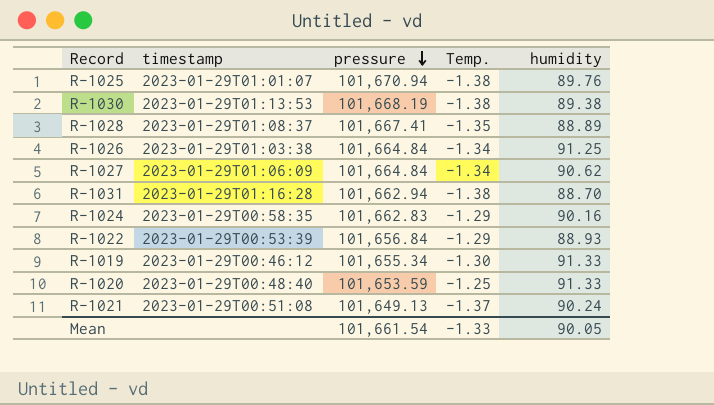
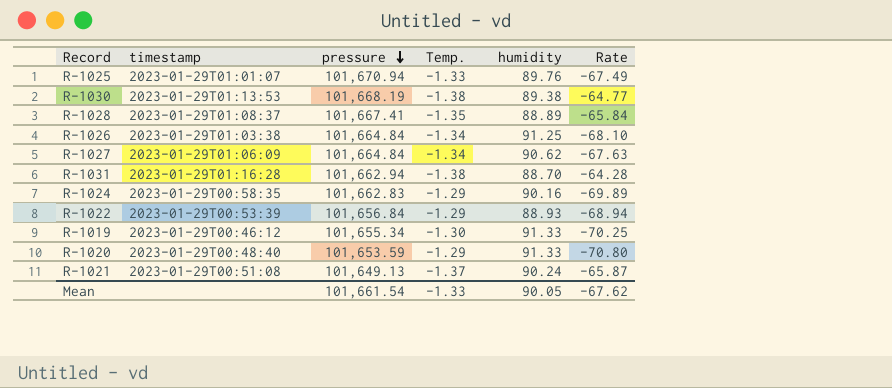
column Rate | formula: none -> [humidity] / [Temp.]
R-1025 | Temp.: -1.38 -> -1.33
R-1020 | Temp.: -1.25 -> -1.29

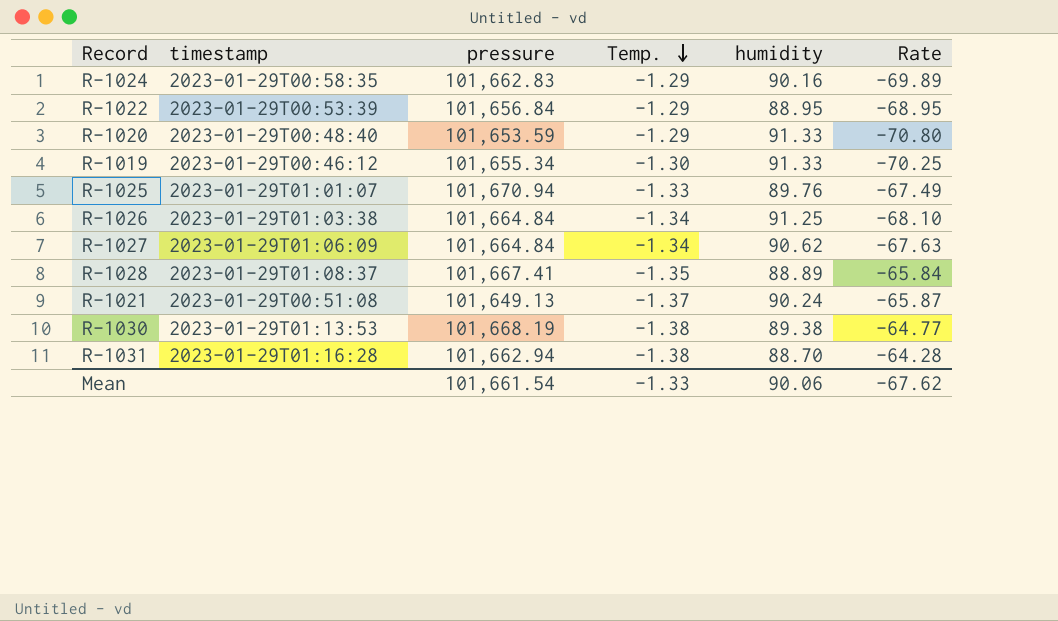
row order: pressure descending -> Temp. descending
R-1022 | humidity: 88.93 -> 88.95
R-1022 | Rate: -68.94 -> -68.95
Mean | humidity: 90.05 -> 90.06

